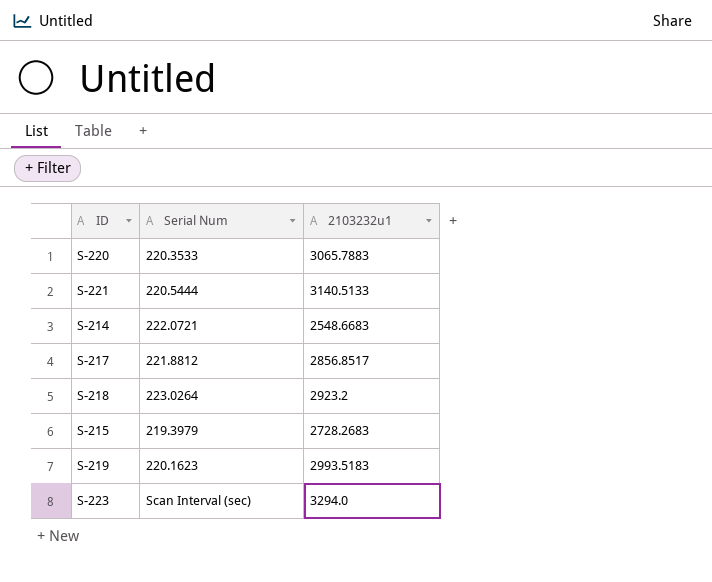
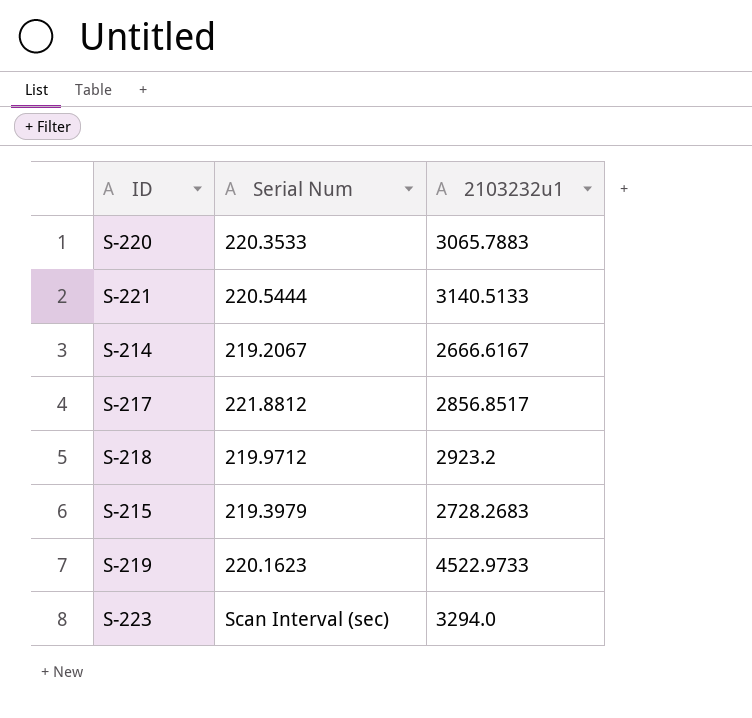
S-214 | Serial Num: 222.0721 -> 219.2067
S-214 | 2103232u1: 2548.6683 -> 2666.6167
S-218 | Serial Num: 223.0264 -> 219.9712
S-219 | 2103232u1: 2993.5183 -> 4522.9733

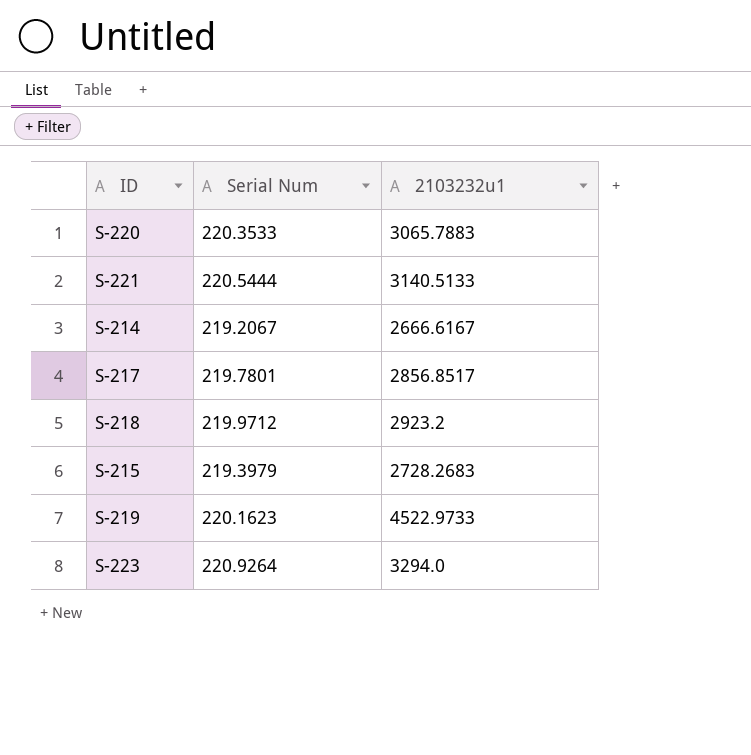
S-217 | Serial Num: 221.8812 -> 219.7801
S-223 | Serial Num: Scan Interval (sec) -> 220.9264

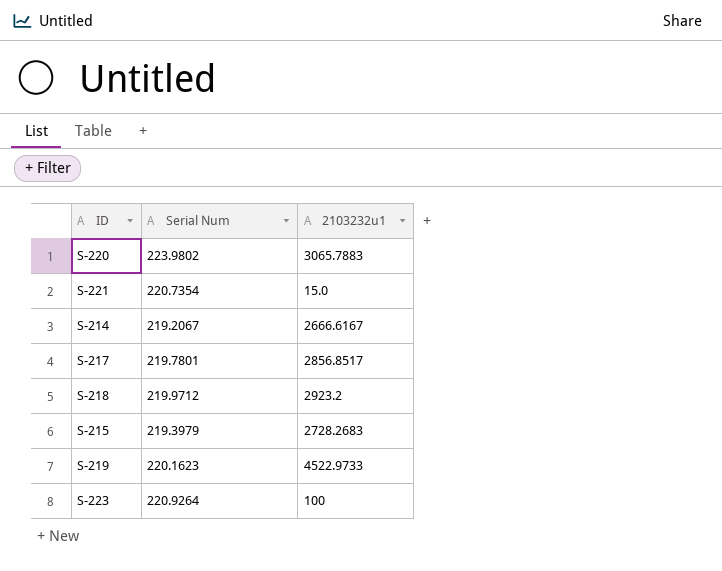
S-220 | Serial Num: 220.3533 -> 223.9802
S-221 | Serial Num: 220.5444 -> 220.7354
S-221 | 2103232u1: 3140.5133 -> 15.0
S-223 | 2103232u1: 3294.0 -> 100

